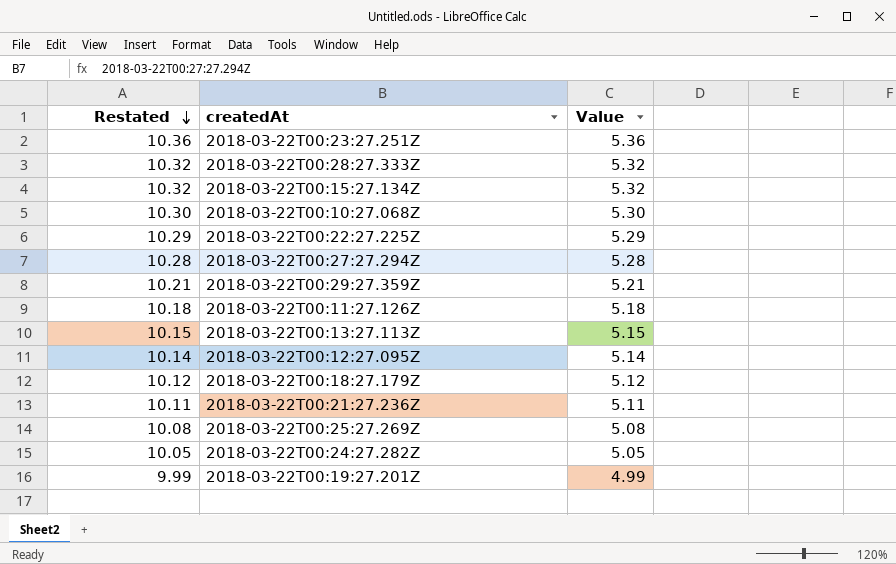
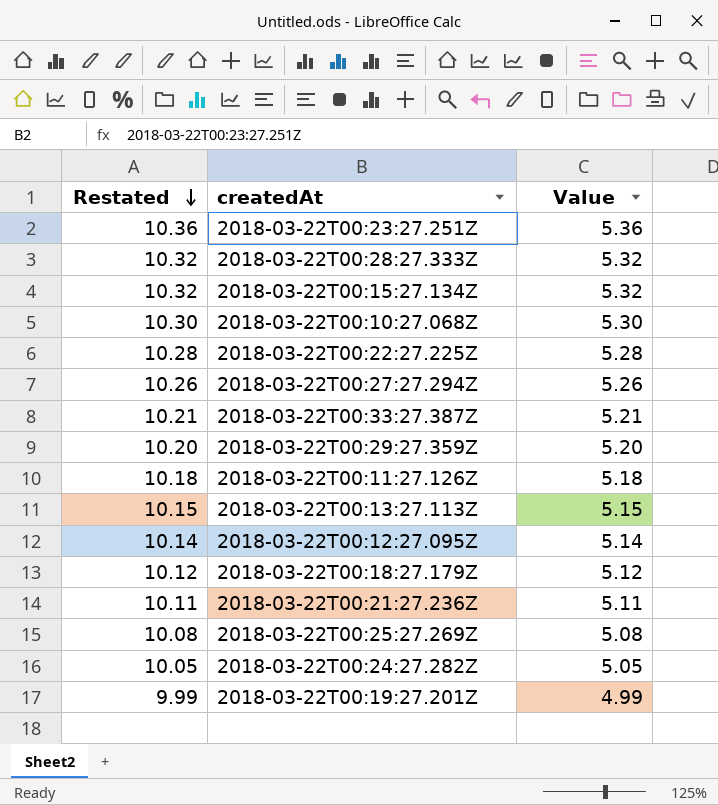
2018-03-22T00:22:27.225Z | Restated: 10.29 -> 10.28
2018-03-22T00:22:27.225Z | Value: 5.29 -> 5.28
2018-03-22T00:27:27.294Z | Restated: 10.28 -> 10.26
2018-03-22T00:27:27.294Z | Value: 5.28 -> 5.26
row 2018-03-22T00:33:27.387Z: none -> 10.21 | 5.21
2018-03-22T00:29:27.359Z | Restated: 10.21 -> 10.20
2018-03-22T00:29:27.359Z | Value: 5.21 -> 5.20

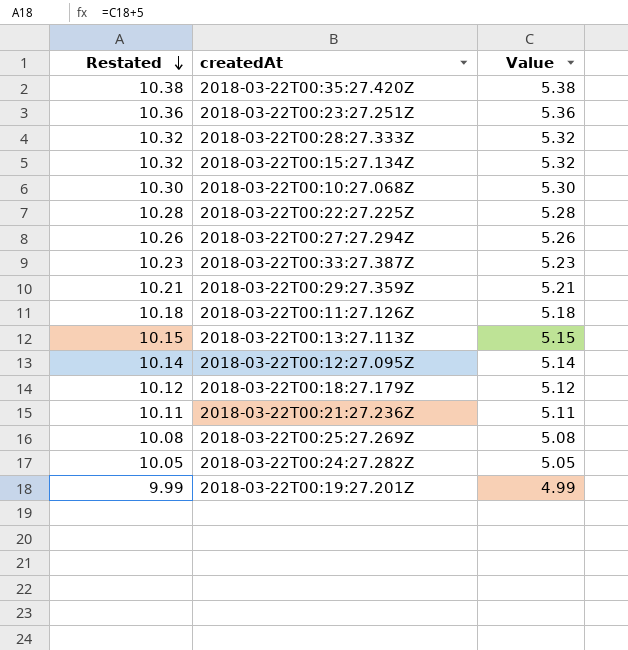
row 2018-03-22T00:35:27.420Z: none -> 10.38 | 5.38
2018-03-22T00:33:27.387Z | Restated: 10.21 -> 10.23
2018-03-22T00:33:27.387Z | Value: 5.21 -> 5.23
2018-03-22T00:29:27.359Z | Restated: 10.20 -> 10.21
2018-03-22T00:29:27.359Z | Value: 5.20 -> 5.21

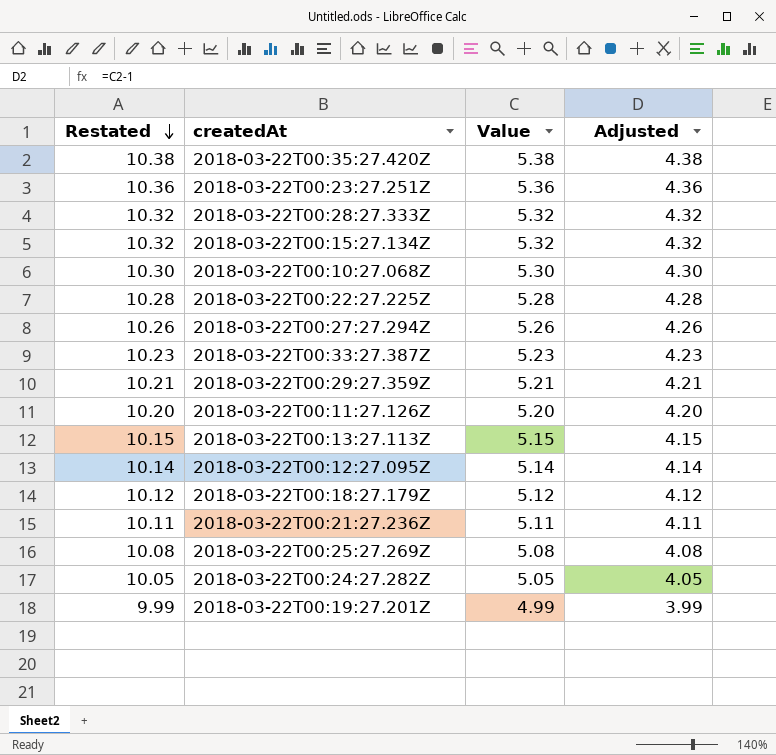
column Adjusted | formula: none -> [Value] - 1
2018-03-22T00:11:27.126Z | Restated: 10.18 -> 10.20
2018-03-22T00:11:27.126Z | Value: 5.18 -> 5.20

